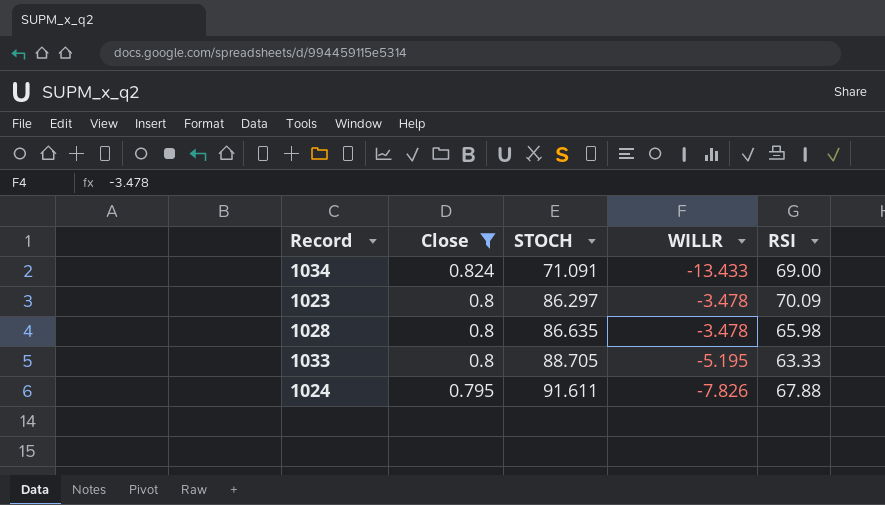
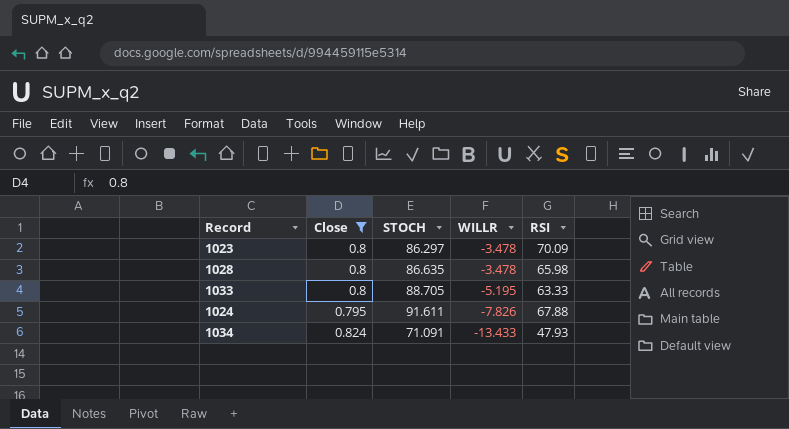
row order: Close descending -> WILLR descending
1034 | RSI: 69.00 -> 47.93

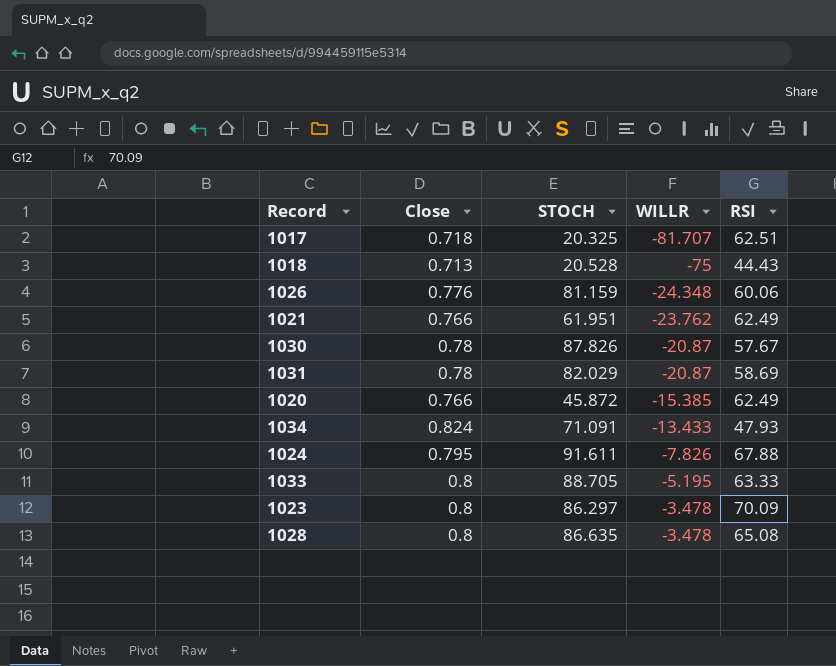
filter: Close >= 0.795 -> none
row order: WILLR descending -> WILLR ascending
1028 | RSI: 65.98 -> 65.08

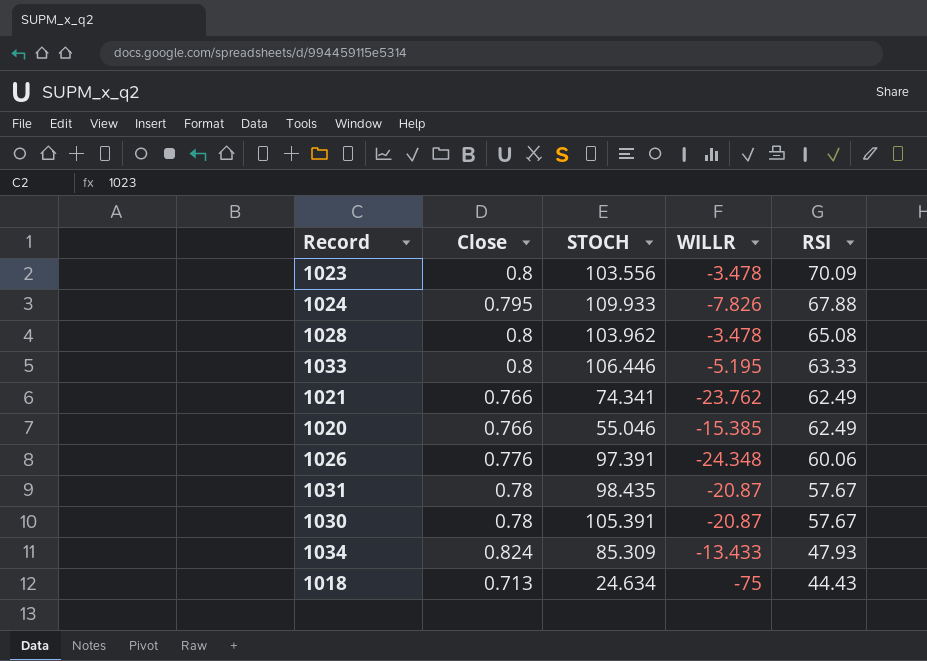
row order: WILLR ascending -> RSI descending
row 1017: 0.718 | 20.325 | -81.707 | 62.51 -> none
1023 | STOCH: 86.297 -> 103.556
1024 | STOCH: 91.611 -> 109.933
1028 | STOCH: 86.635 -> 103.962
1033 | STOCH: 88.705 -> 106.446
1021 | STOCH: 61.951 -> 74.341
1020 | STOCH: 45.872 -> 55.046
1026 | STOCH: 81.159 -> 97.391
1031 | STOCH: 82.029 -> 98.435
1031 | RSI: 58.69 -> 57.67
1030 | STOCH: 87.826 -> 105.391
1034 | STOCH: 71.091 -> 85.309
1018 | STOCH: 20.528 -> 24.634

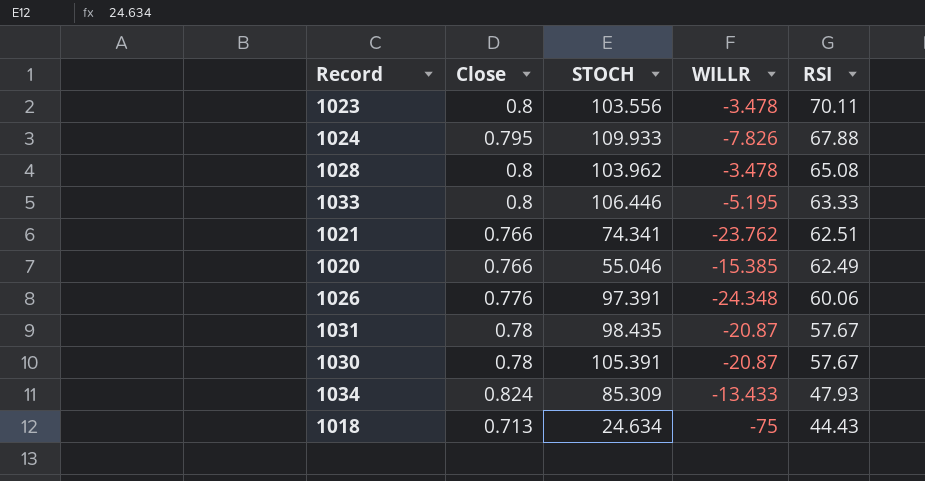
1023 | RSI: 70.09 -> 70.11
1021 | RSI: 62.49 -> 62.51

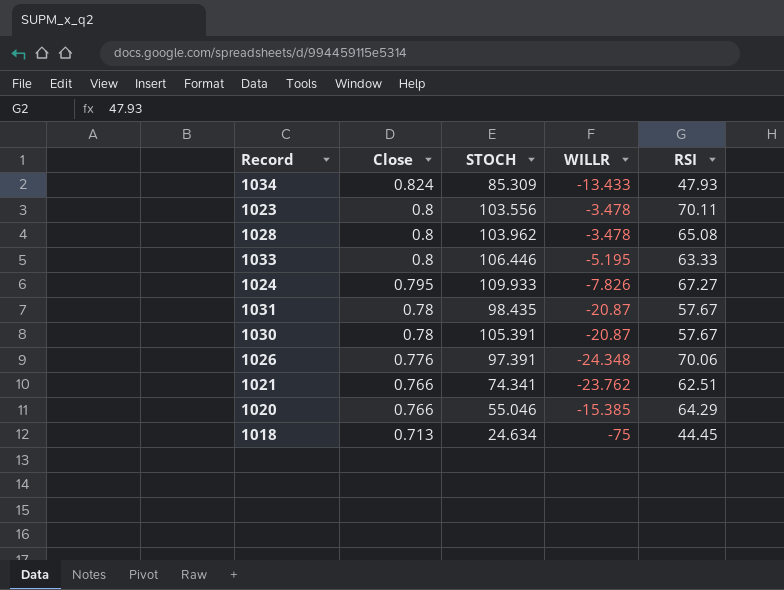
row order: RSI descending -> Close descending
1024 | RSI: 67.88 -> 67.27
1026 | RSI: 60.06 -> 70.06
1020 | RSI: 62.49 -> 64.29
1018 | RSI: 44.43 -> 44.45

